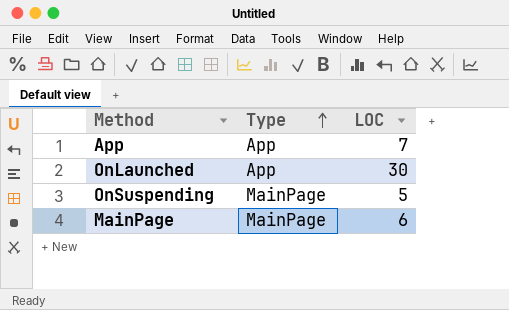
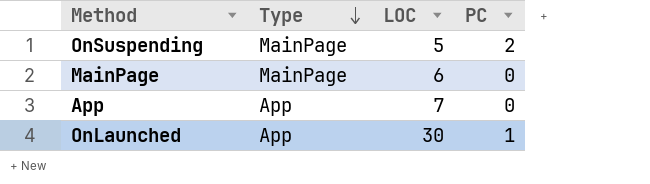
row order: Type ascending -> Type descending
column PC | position: none -> 4

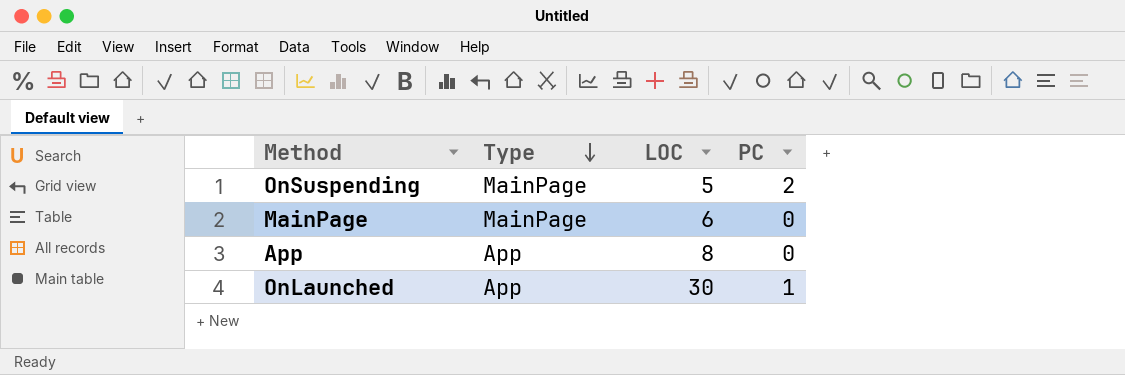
App | LOC: 7 -> 8

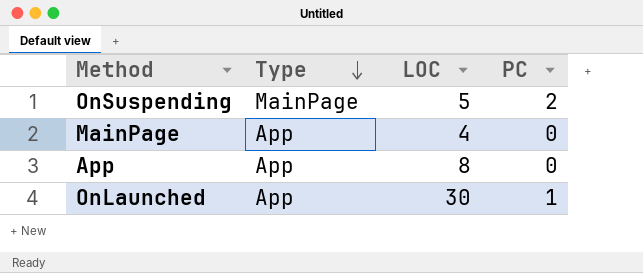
MainPage | Type: MainPage -> App
MainPage | LOC: 6 -> 4

